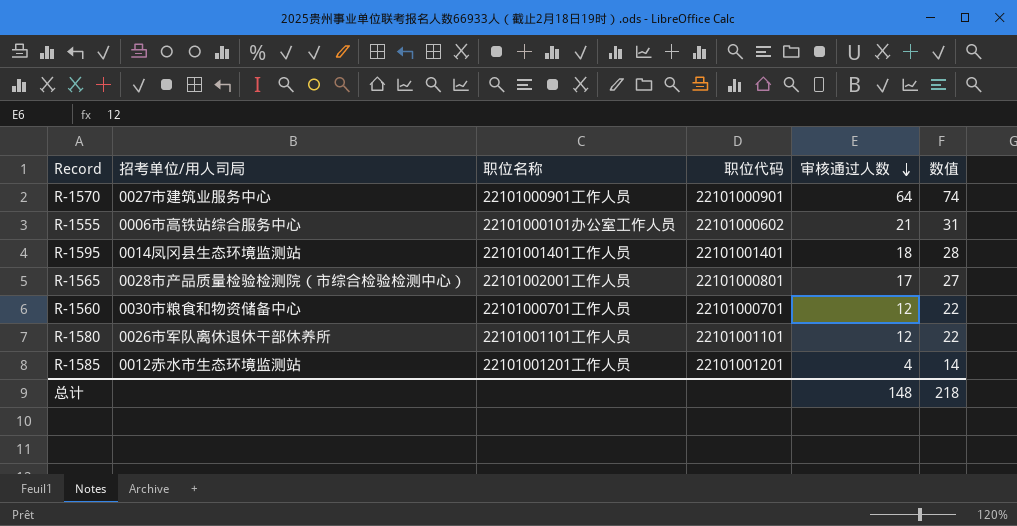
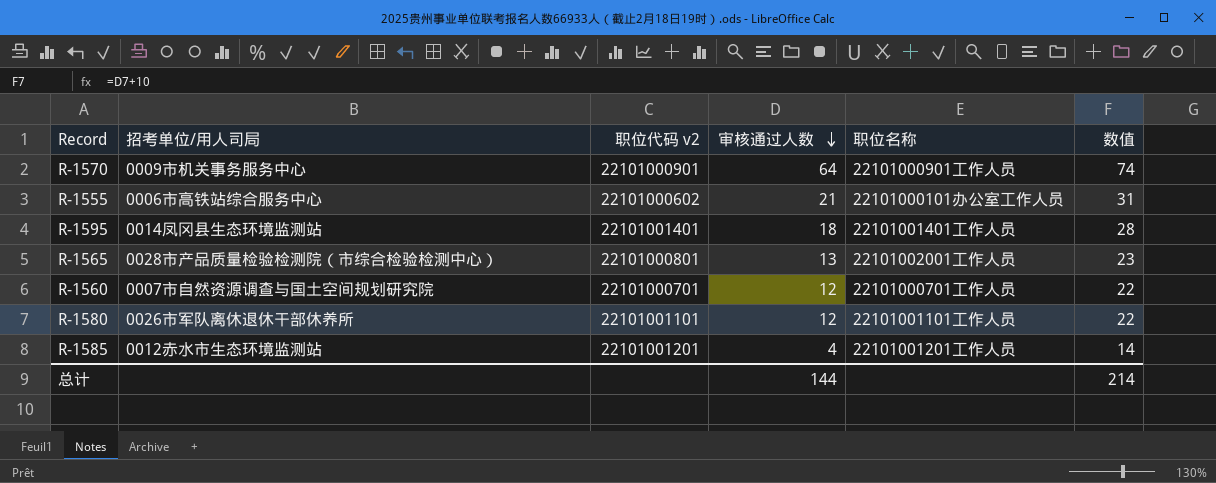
column name: 职位代码 -> 职位代码 v2
column 职位名称 | position: 3 -> 5
R-1570 | 招考单位/用人司局: 0027市建筑业服务中心 -> 0009市机关事务服务中心
R-1565 | 审核通过人数: 17 -> 13
R-1565 | 数值: 27 -> 23
R-1560 | 招考单位/用人司局: 0030市粮食和物资储备中心 -> 0007市自然资源调查与国土空间规划研究院
总计 | 审核通过人数: 148 -> 144
总计 | 数值: 218 -> 214

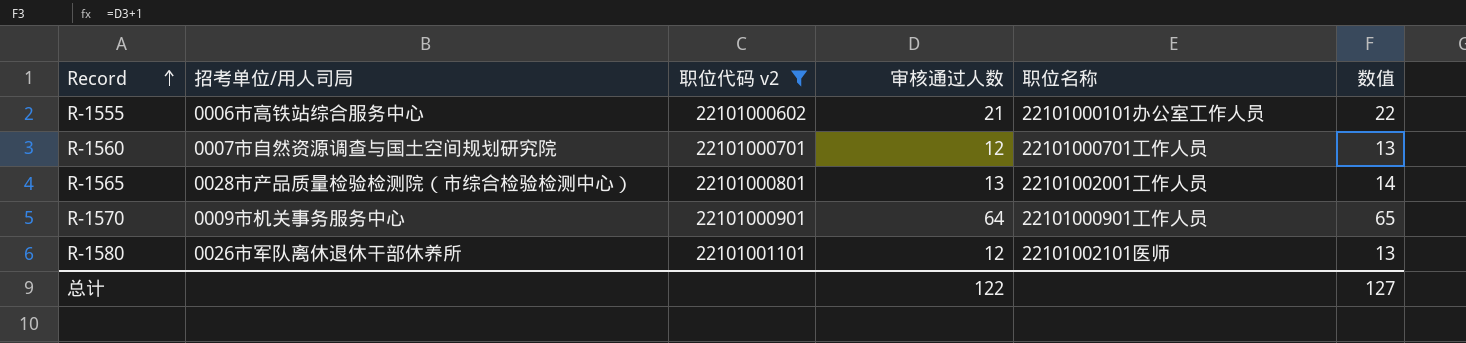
filter: none -> 职位代码 v2 <= 22101001101
row order: 审核通过人数 descending -> Record ascending
column 数值 | formula: [审核通过人数] + 10 -> [审核通过人数] + 1
R-1580 | 职位名称: 22101001101工作人员 -> 22101002101医师
总计 | 审核通过人数: 144 -> 122
总计 | 数值: 214 -> 127

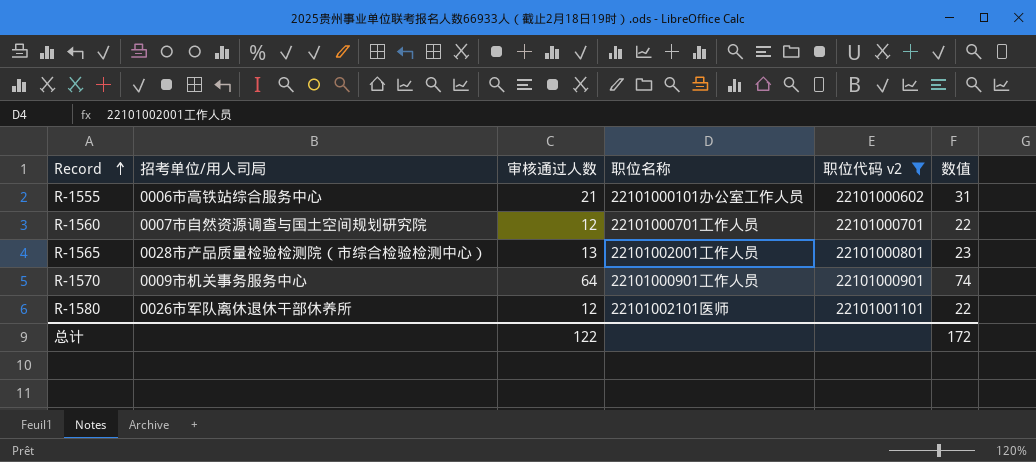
column 职位代码 v2 | position: 3 -> 5
column 数值 | formula: [审核通过人数] + 1 -> [审核通过人数] + 10
总计 | 数值: 127 -> 172

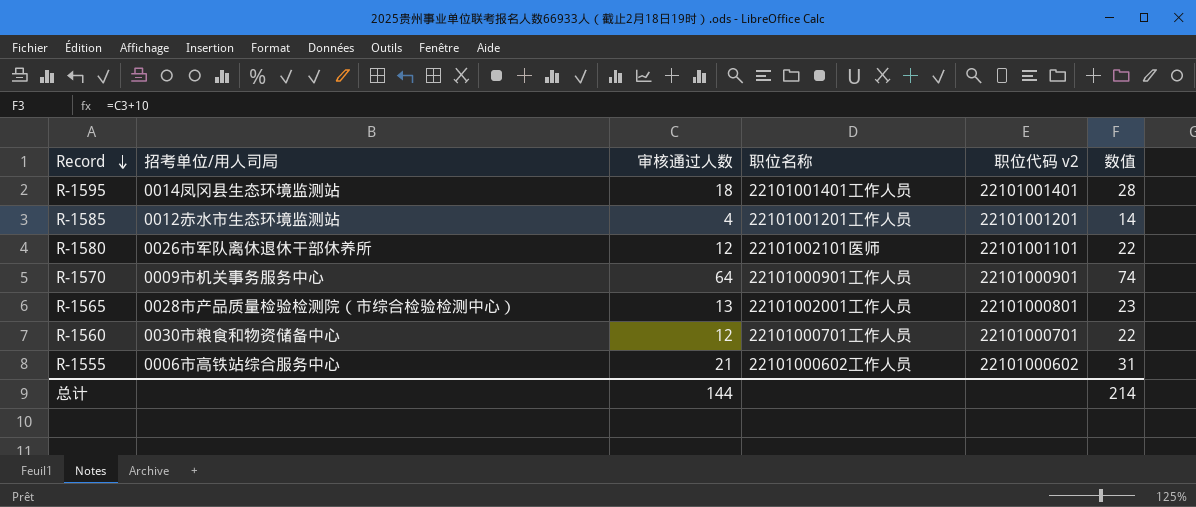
filter: 职位代码 v2 <= 22101001101 -> none
row order: Record ascending -> Record descending
R-1560 | 招考单位/用人司局: 0007市自然资源调查与国土空间规划研究院 -> 0030市粮食和物资储备中心
R-1555 | 职位名称: 22101000101办公室工作人员 -> 22101000602工作人员
总计 | 审核通过人数: 122 -> 144
总计 | 数值: 172 -> 214

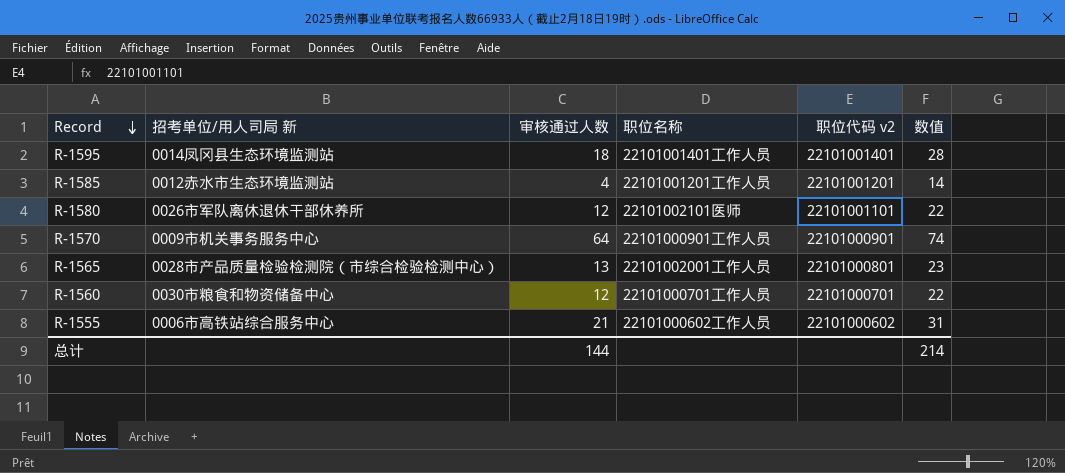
column name: 招考单位/用人司局 -> 招考单位/用人司局 新

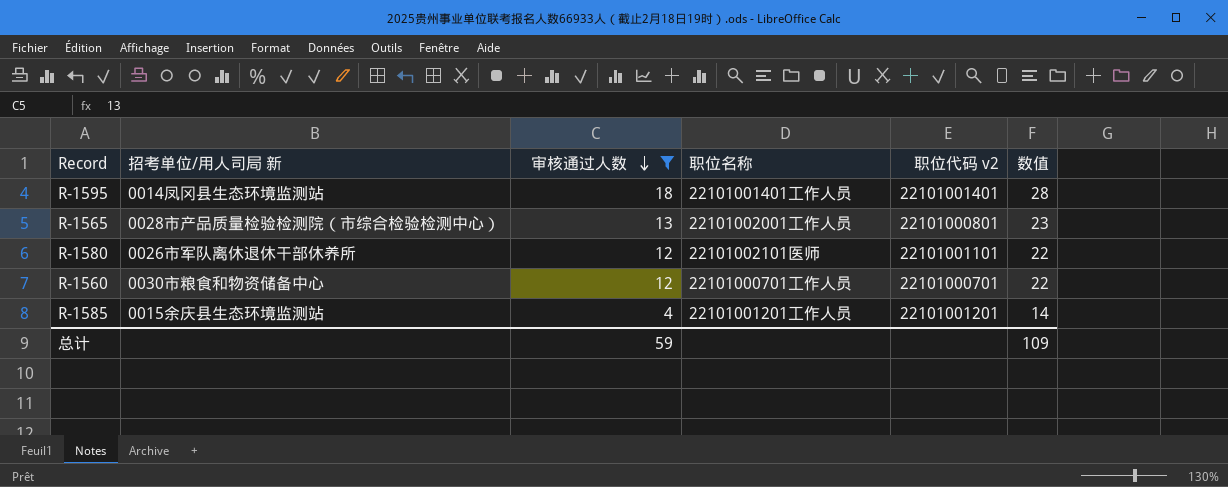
filter: none -> 审核通过人数 <= 18
row order: Record descending -> 审核通过人数 descending
R-1585 | 招考单位/用人司局 新: 0012赤水市生态环境监测站 -> 0015余庆县生态环境监测站
总计 | 审核通过人数: 144 -> 59
总计 | 数值: 214 -> 109

